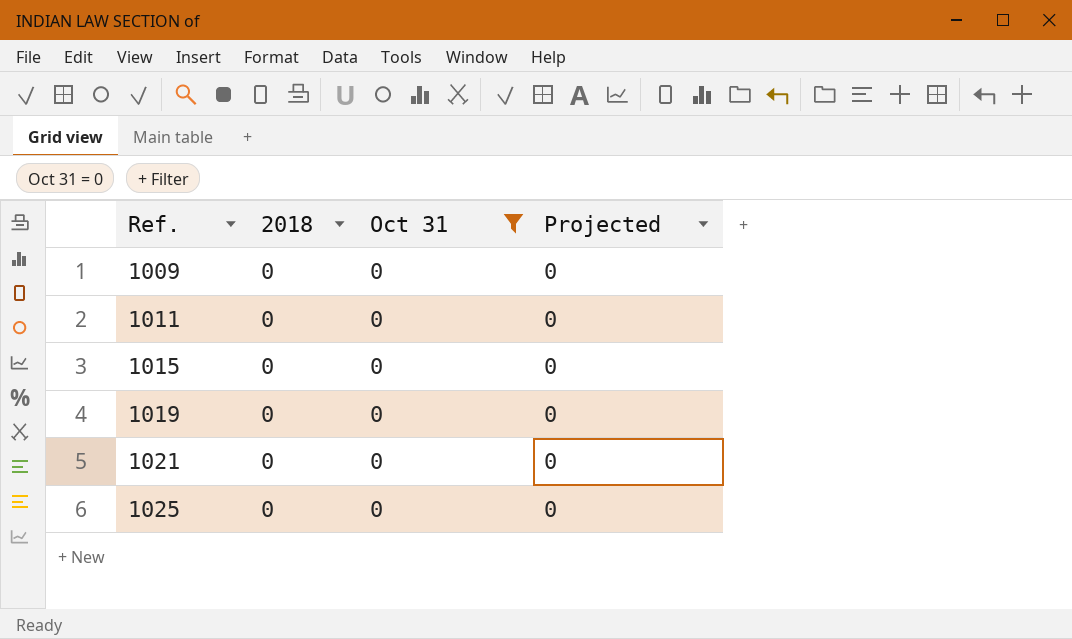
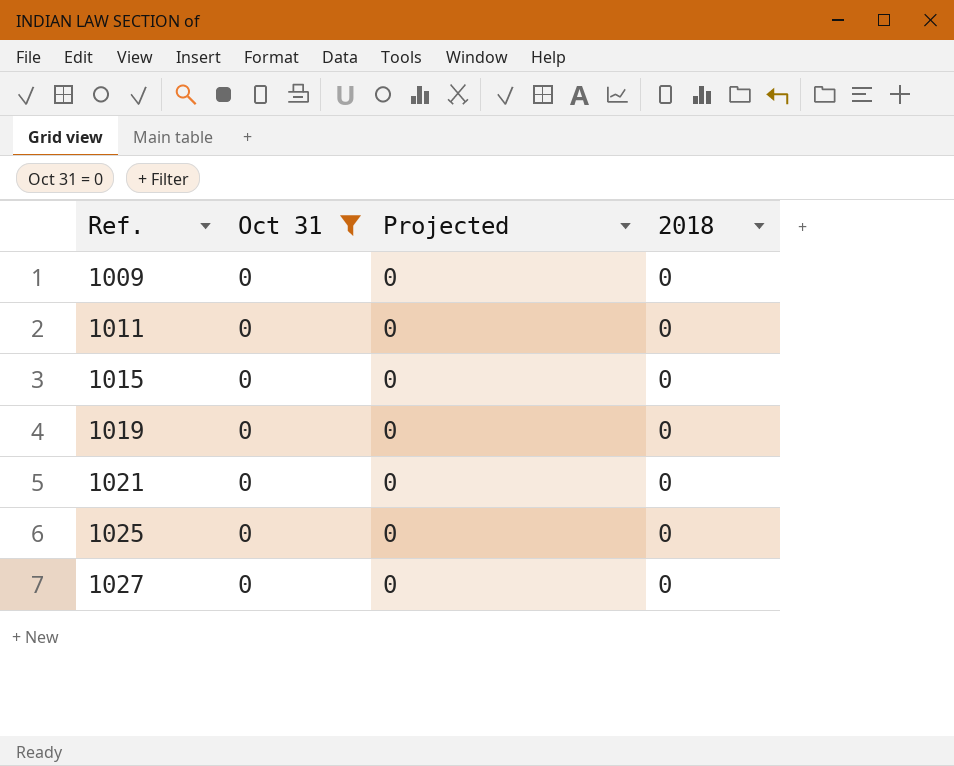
column 2018 | position: 2 -> 4
row 1027: none -> 0 | 0 | 0

